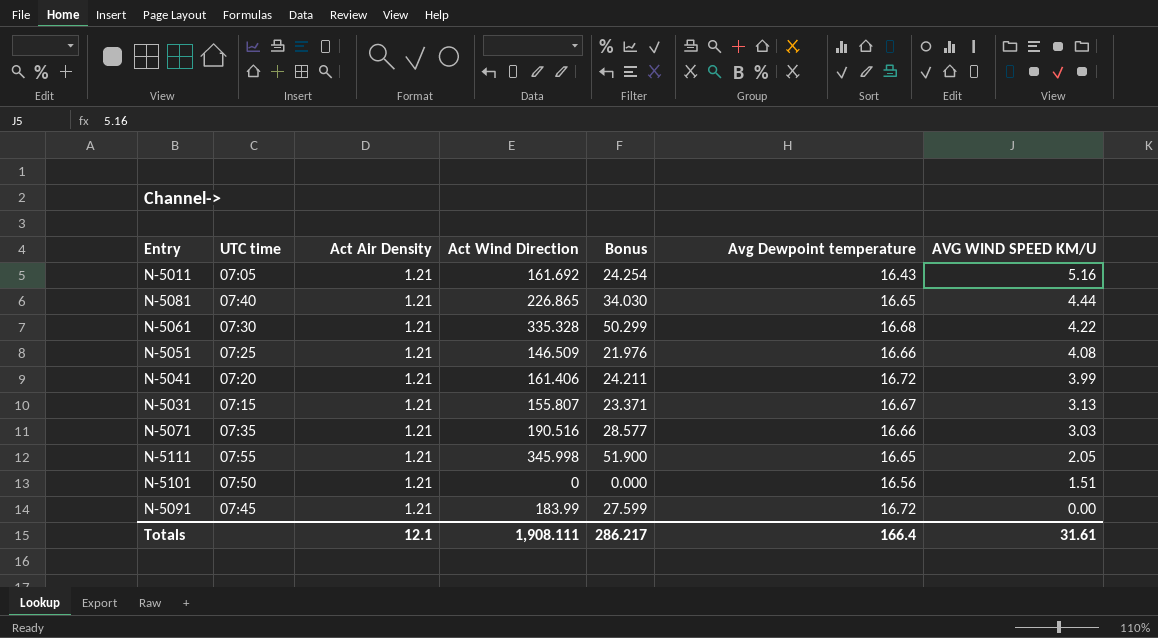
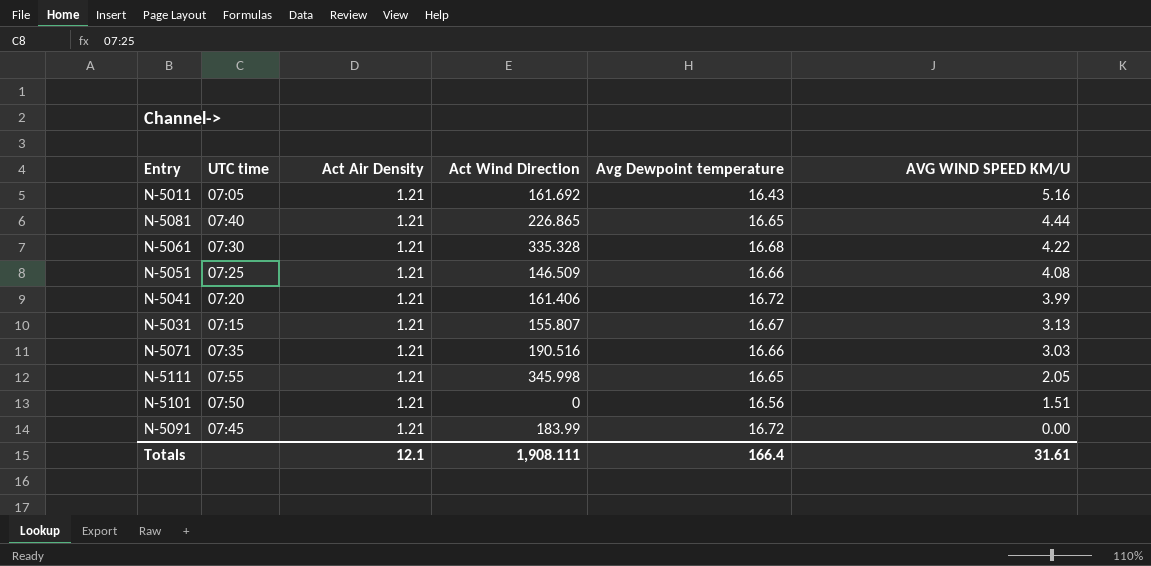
column Bonus | formula: [Act Wind Direction] * 0.15 -> none

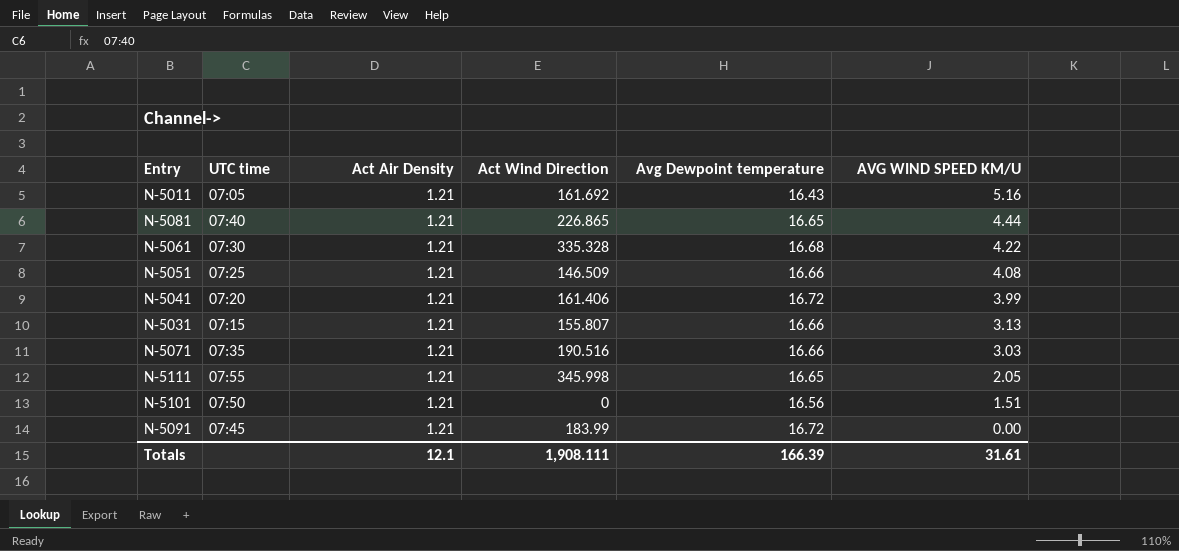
N-5031 | Avg Dewpoint temperature: 16.67 -> 16.66
Totals | Avg Dewpoint temperature: 166.4 -> 166.39

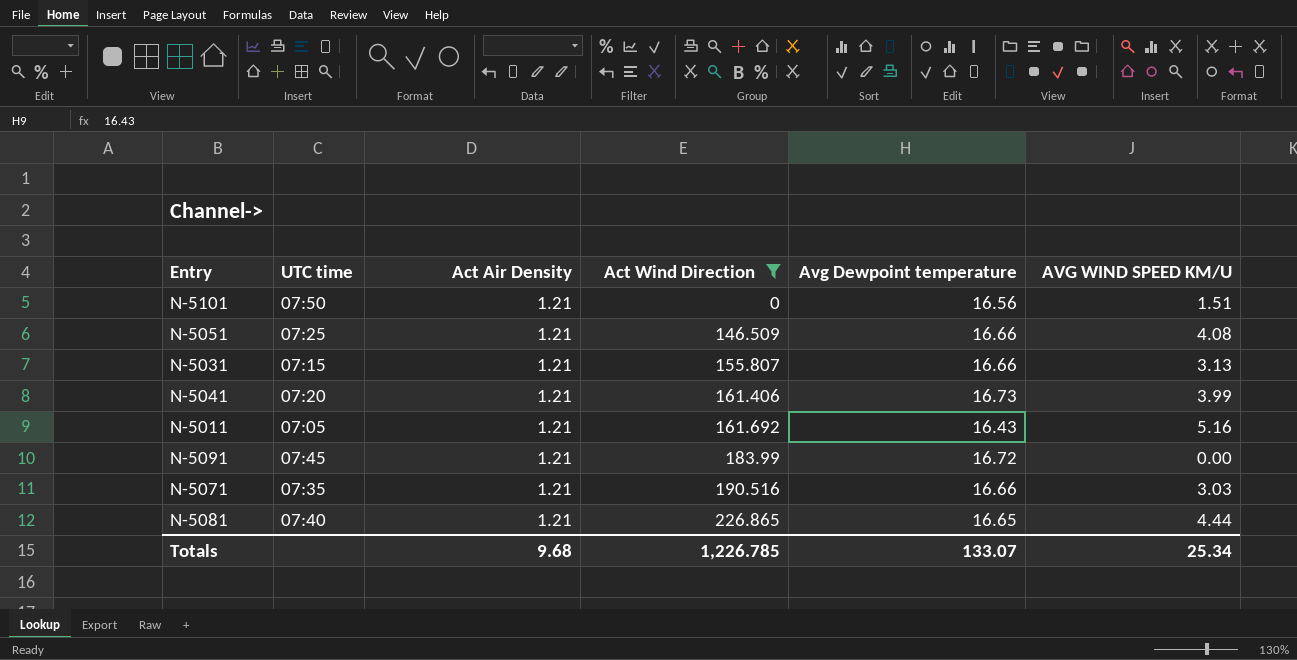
filter: none -> Act Wind Direction <= 226.865
row order: AVG WIND SPEED KM/U descending -> Act Wind Direction ascending
N-5041 | Avg Dewpoint temperature: 16.72 -> 16.73
Totals | Act Air Density: 12.1 -> 9.68
Totals | Act Wind Direction: 1,908.111 -> 1,226.785
Totals | Avg Dewpoint temperature: 166.39 -> 133.07
Totals | AVG WIND SPEED KM/U: 31.61 -> 25.34

